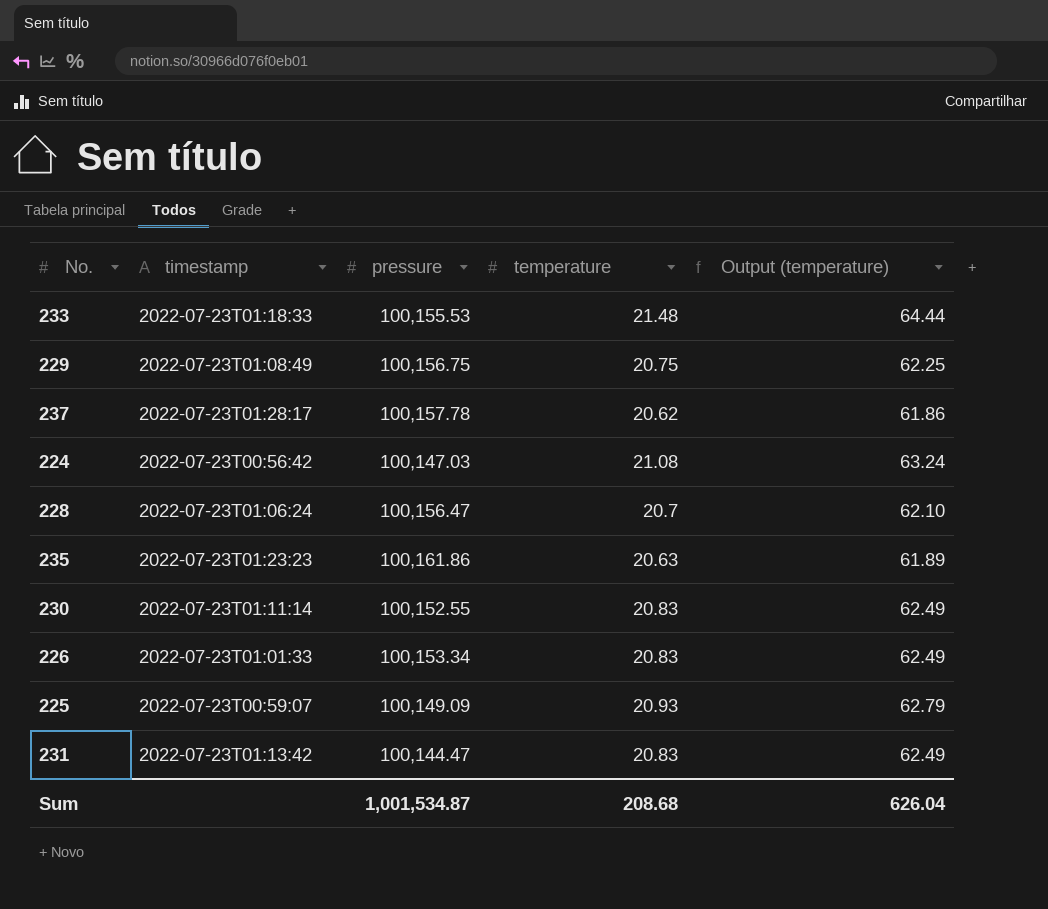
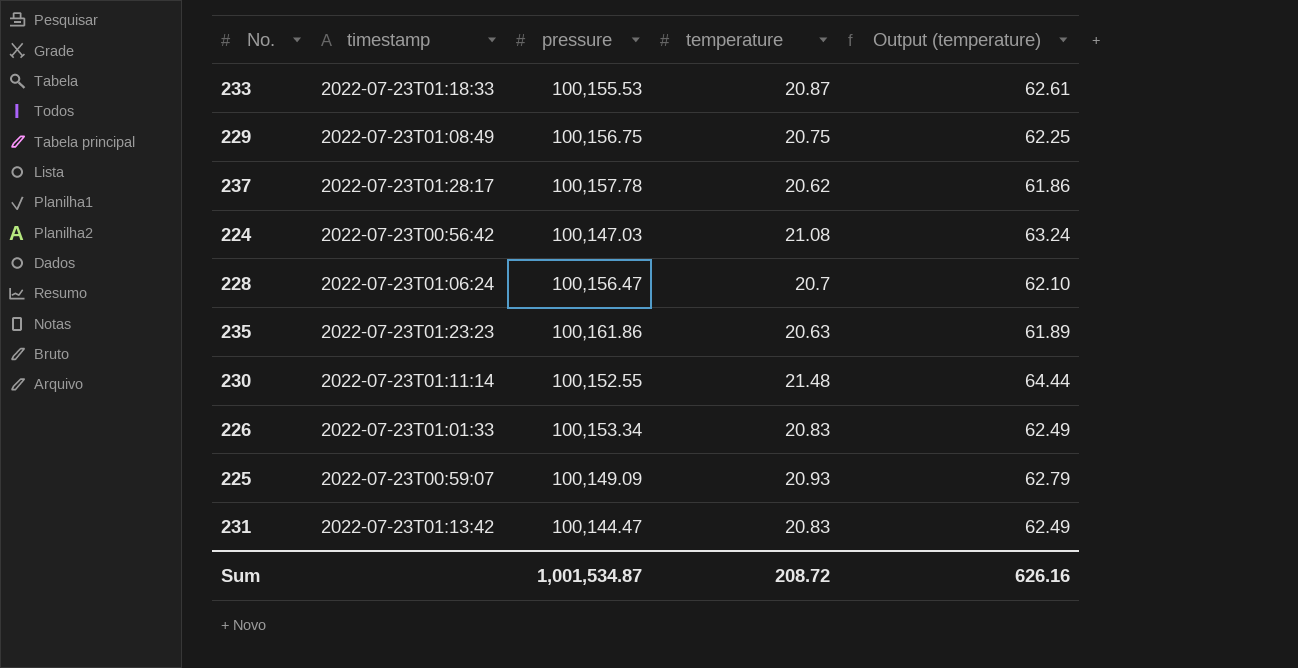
233 | temperature: 21.48 -> 20.87
233 | Output (temperature): 64.44 -> 62.61
230 | temperature: 20.83 -> 21.48
230 | Output (temperature): 62.49 -> 64.44
Sum | temperature: 208.68 -> 208.72
Sum | Output (temperature): 626.04 -> 626.16

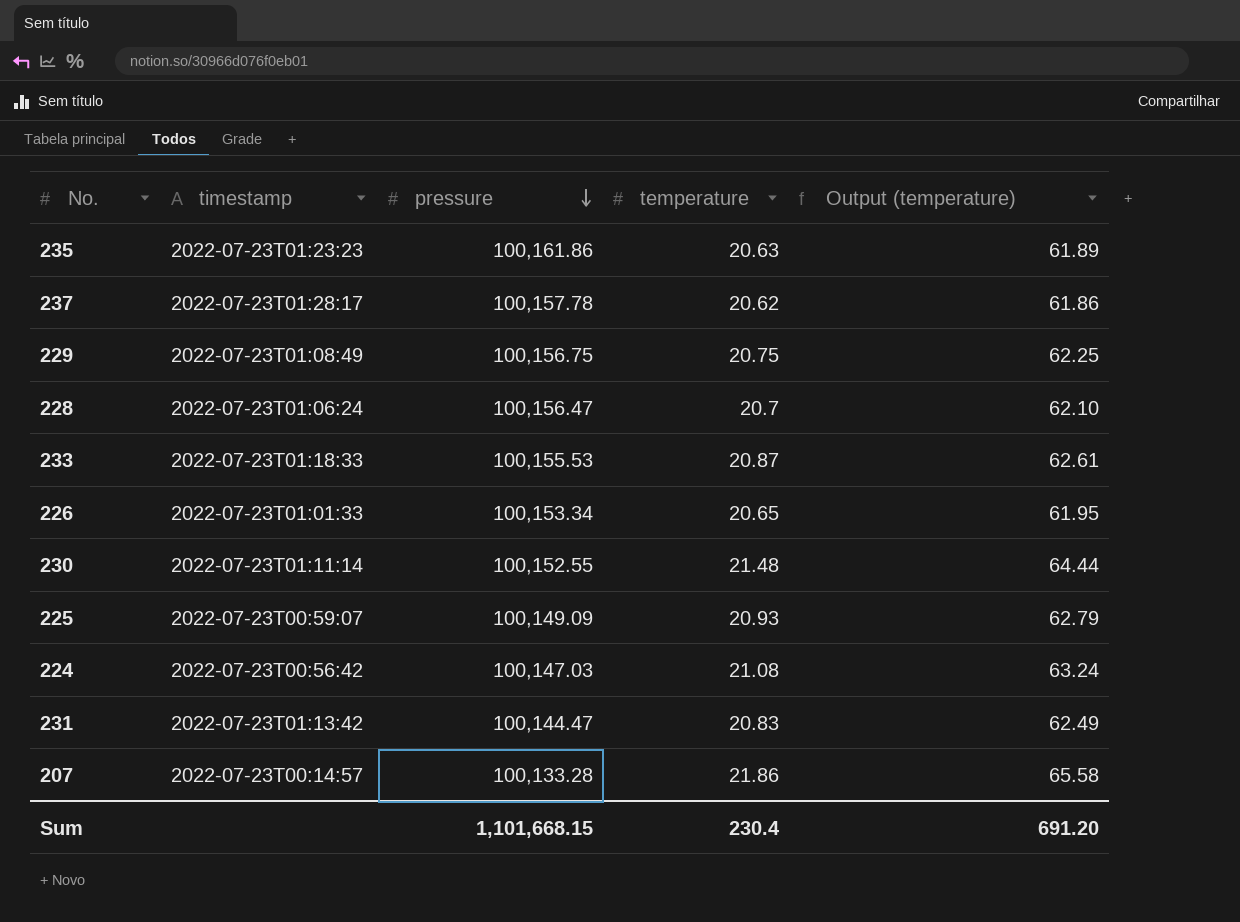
row order: none -> pressure descending
226 | temperature: 20.83 -> 20.65
226 | Output (temperature): 62.49 -> 61.95
row 207: none -> 2022-07-23T00:14:57 | 100,133.28 | 21.86 | 65.58
Sum | pressure: 1,001,534.87 -> 1,101,668.15
Sum | temperature: 208.72 -> 230.4
Sum | Output (temperature): 626.16 -> 691.20

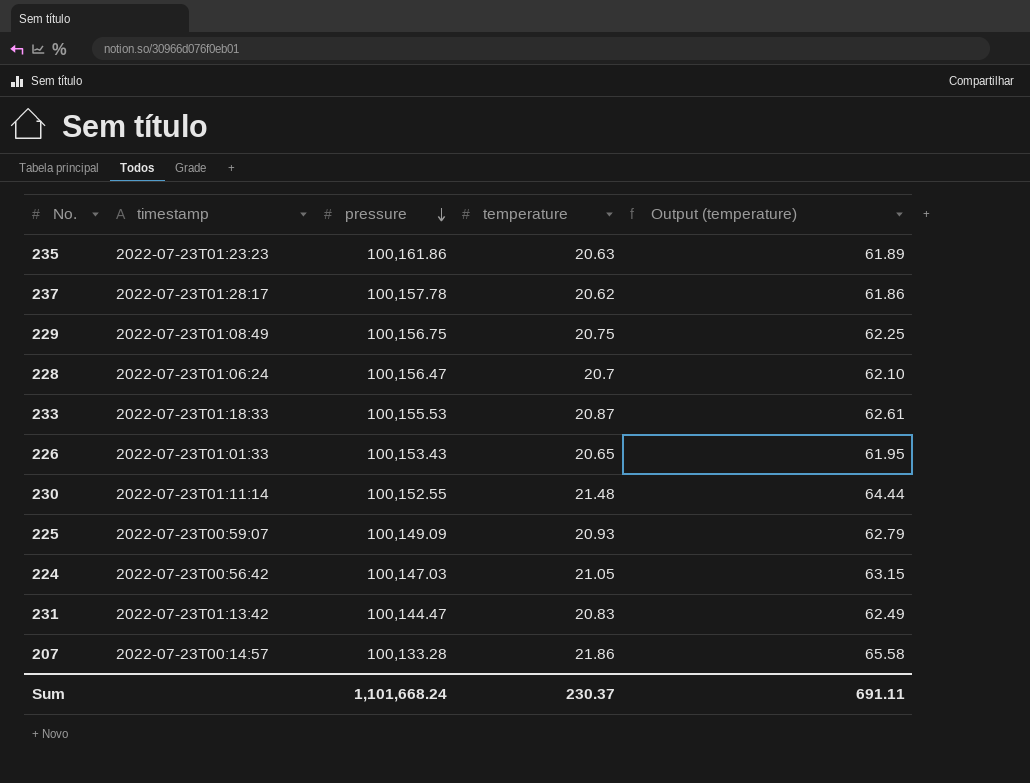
226 | pressure: 100,153.34 -> 100,153.43
224 | temperature: 21.08 -> 21.05
224 | Output (temperature): 63.24 -> 63.15
Sum | pressure: 1,101,668.15 -> 1,101,668.24
Sum | temperature: 230.4 -> 230.37
Sum | Output (temperature): 691.20 -> 691.11

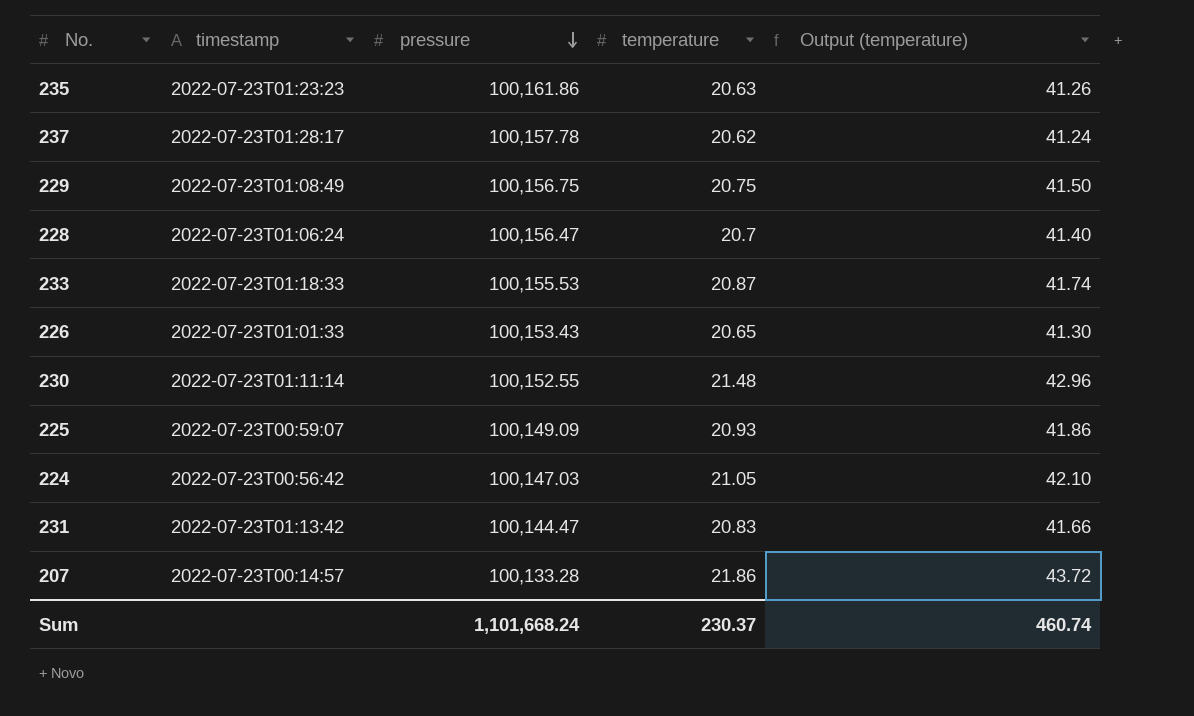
column Output (temperature) | formula: [temperature] * 3 -> [temperature] * 2
Sum | Output (temperature): 691.11 -> 460.74

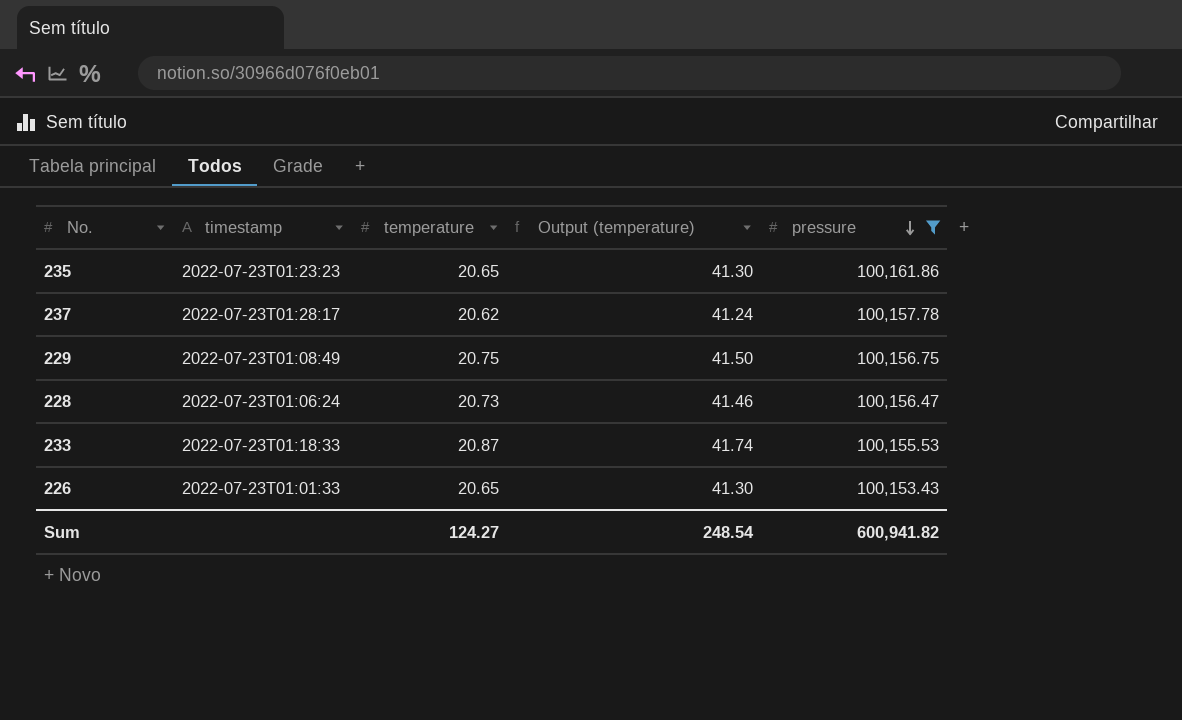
filter: none -> pressure >= 100,153.43
column pressure | position: 3 -> 5
235 | temperature: 20.63 -> 20.65
235 | Output (temperature): 41.26 -> 41.30
228 | temperature: 20.7 -> 20.73
228 | Output (temperature): 41.40 -> 41.46
Sum | temperature: 230.37 -> 124.27
Sum | Output (temperature): 460.74 -> 248.54
Sum | pressure: 1,101,668.24 -> 600,941.82

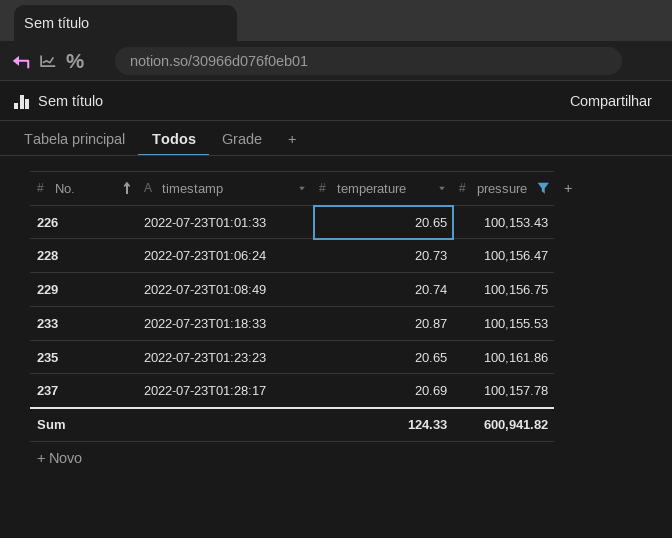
row order: pressure descending -> No. ascending
column Output (temperature) | formula: [temperature] * 2 -> none
229 | temperature: 20.75 -> 20.74
237 | temperature: 20.62 -> 20.69
Sum | temperature: 124.27 -> 124.33

